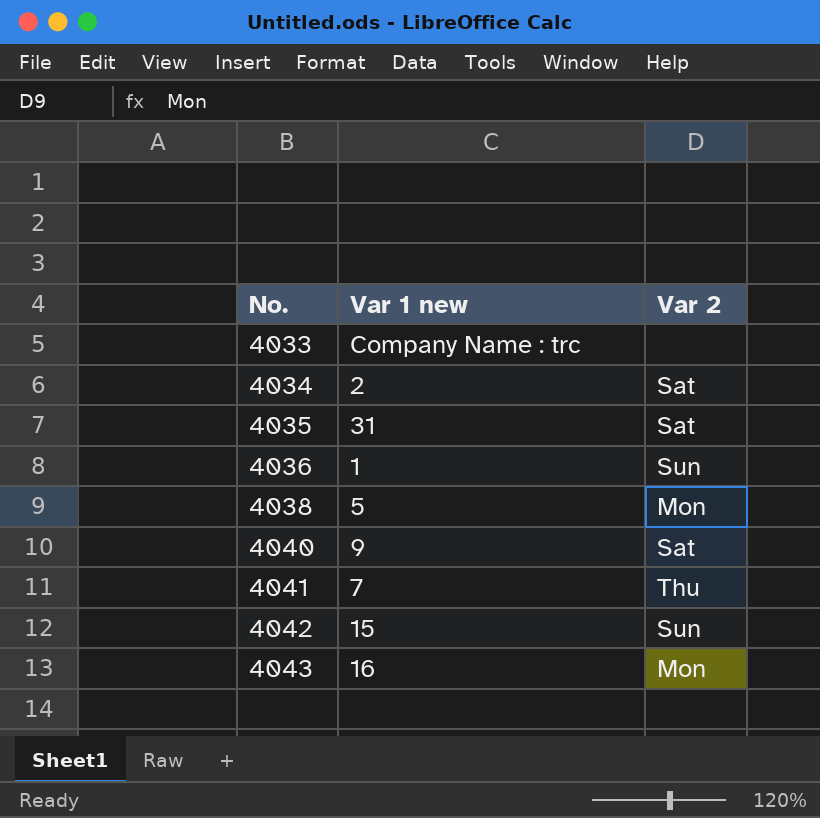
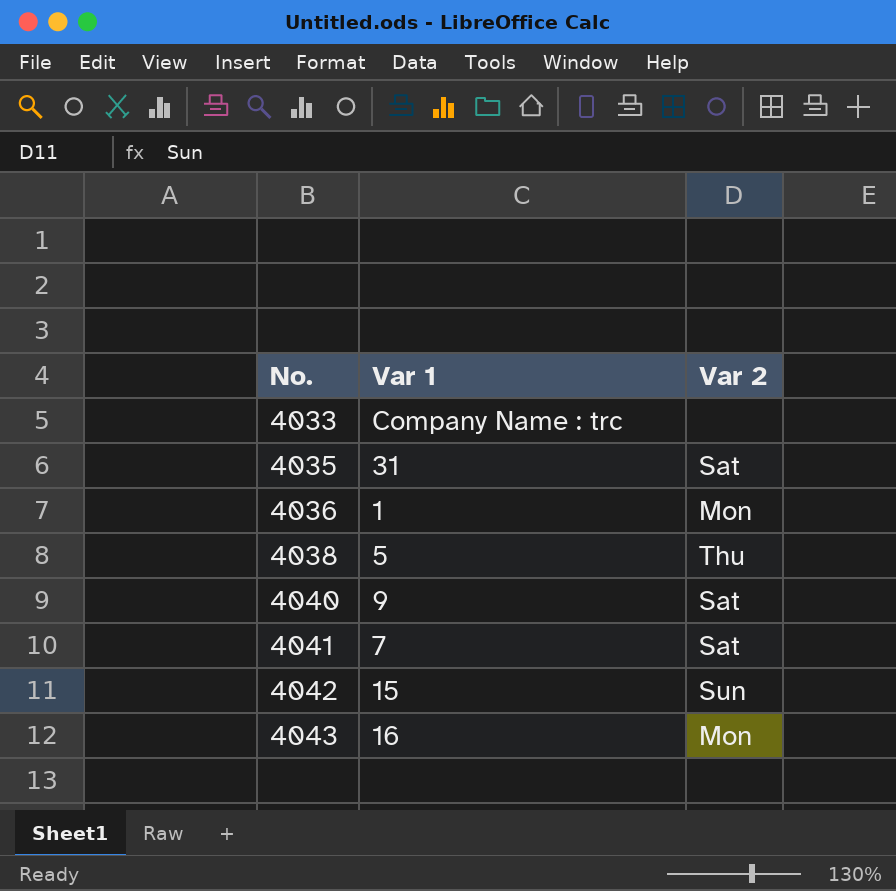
column name: Var 1 new -> Var 1
row 4034: 2 | Sat -> none
4036 | Var 2: Sun -> Mon
4038 | Var 2: Mon -> Thu
4041 | Var 2: Thu -> Sat

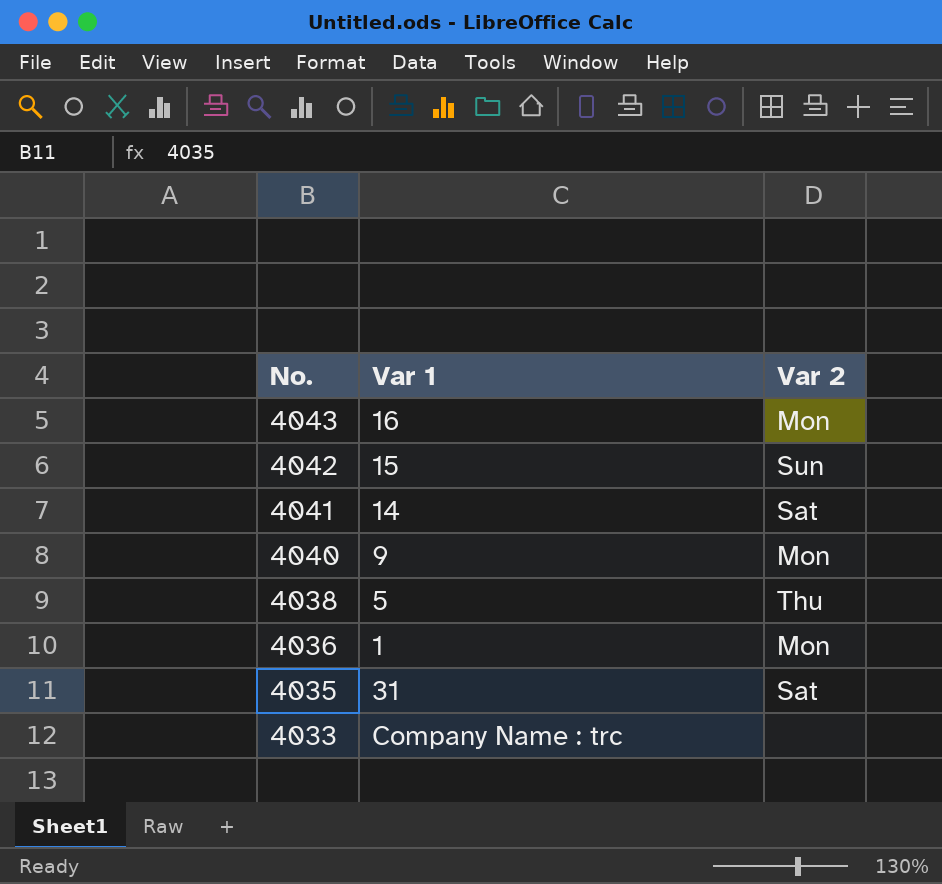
row order: No. ascending -> No. descending
4041 | Var 1: 7 -> 14
4040 | Var 2: Sat -> Mon

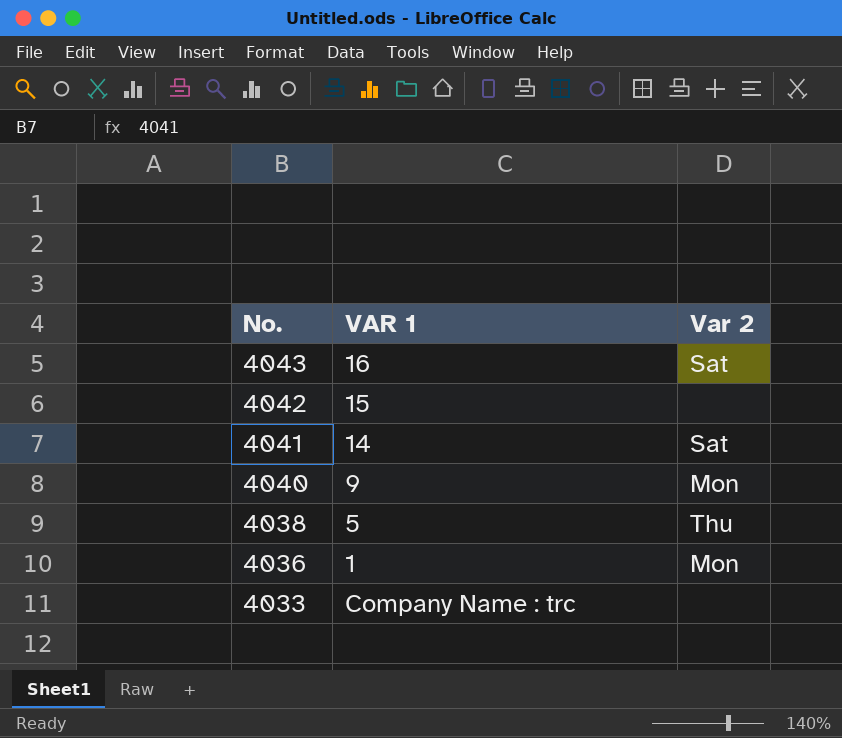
column name: Var 1 -> VAR 1
row 4035: 31 | Sat -> none
4043 | Var 2: Mon -> Sat
4042 | Var 2: Sun -> none

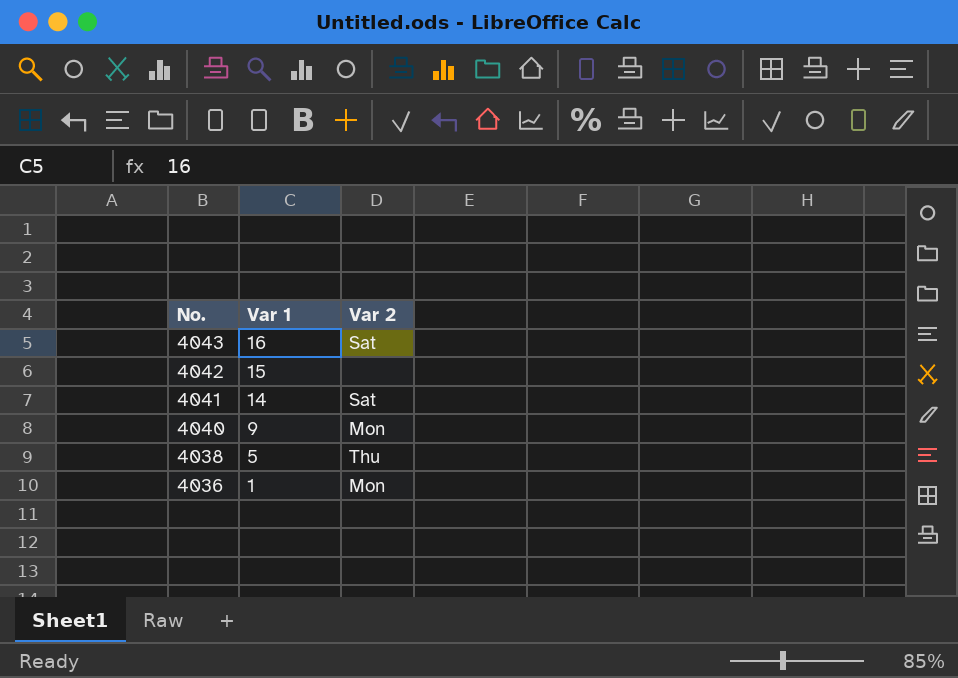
column name: VAR 1 -> Var 1
row 4033: Company Name : trc | none -> none

